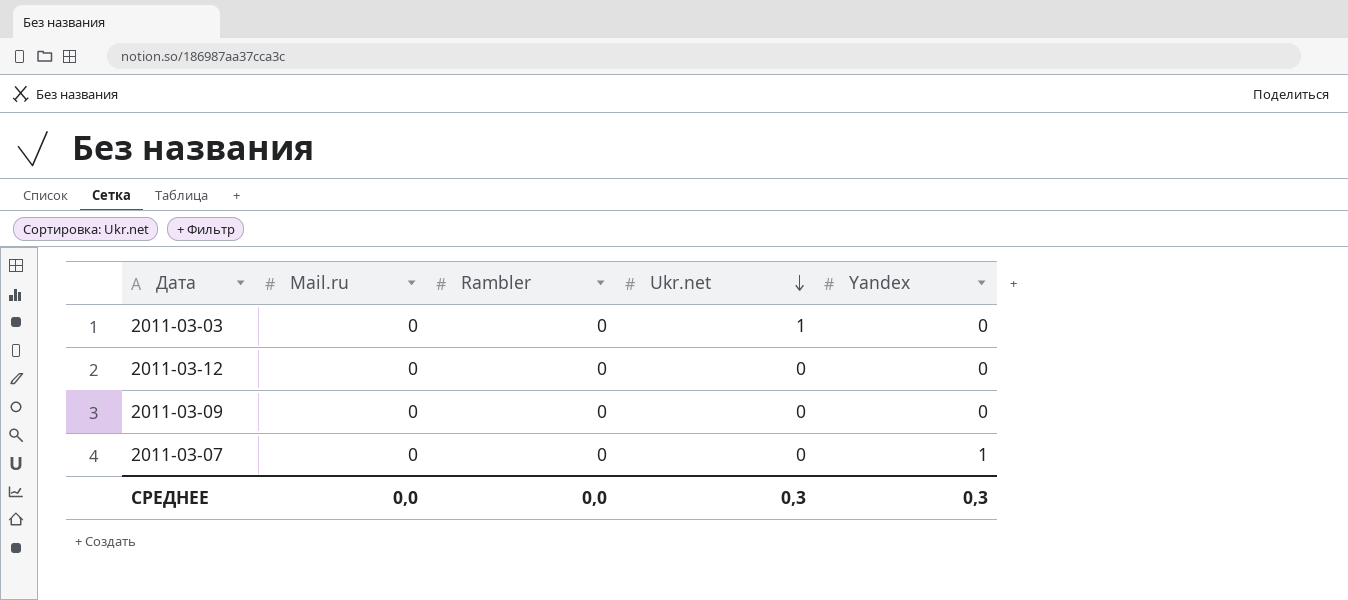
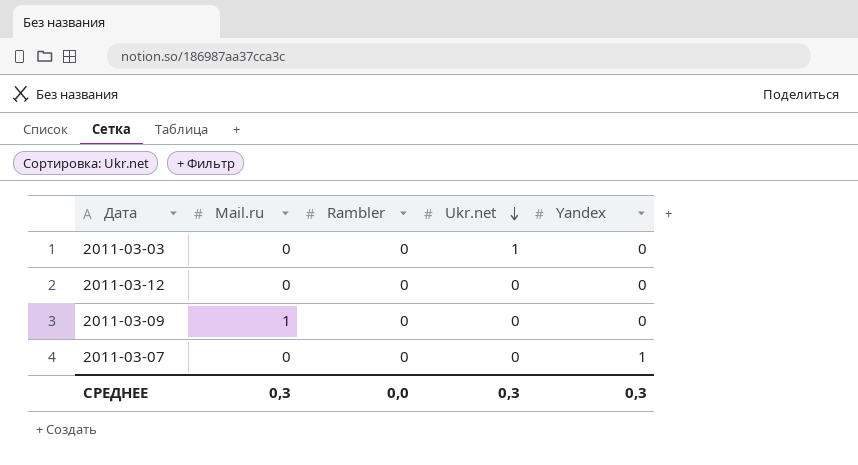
2011-03-09 | Mail.ru: 0 -> 1
СРЕДНЕЕ | Mail.ru: 0,0 -> 0,3

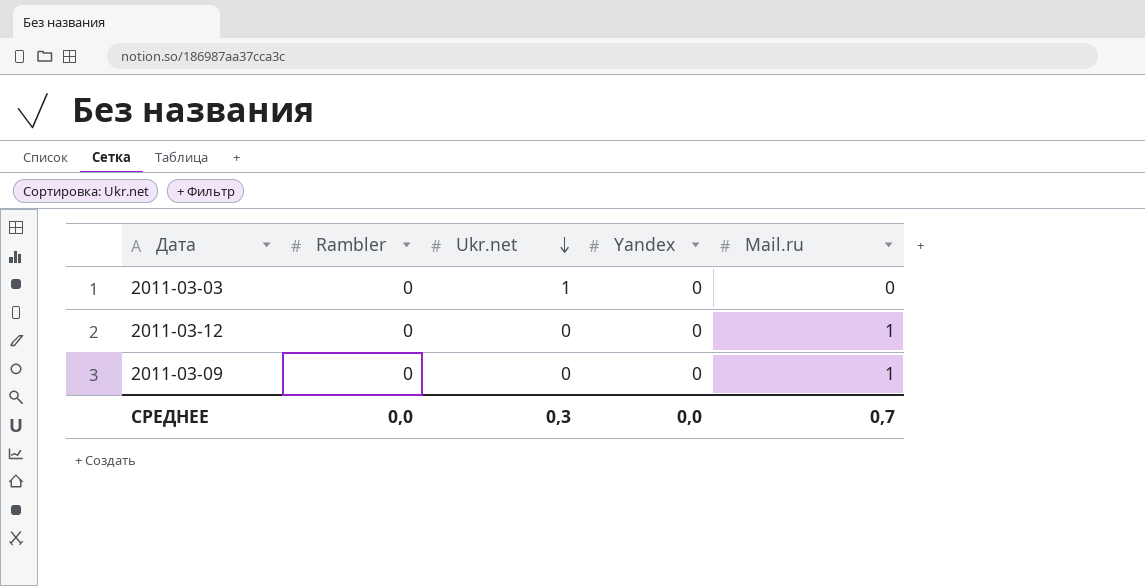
column Mail.ru | position: 2 -> 5
row 2011-03-07: 0 | 0 | 0 | 1 -> none
2011-03-12 | Mail.ru: 0 -> 1
СРЕДНЕЕ | Yandex: 0,3 -> 0,0
СРЕДНЕЕ | Mail.ru: 0,3 -> 0,7

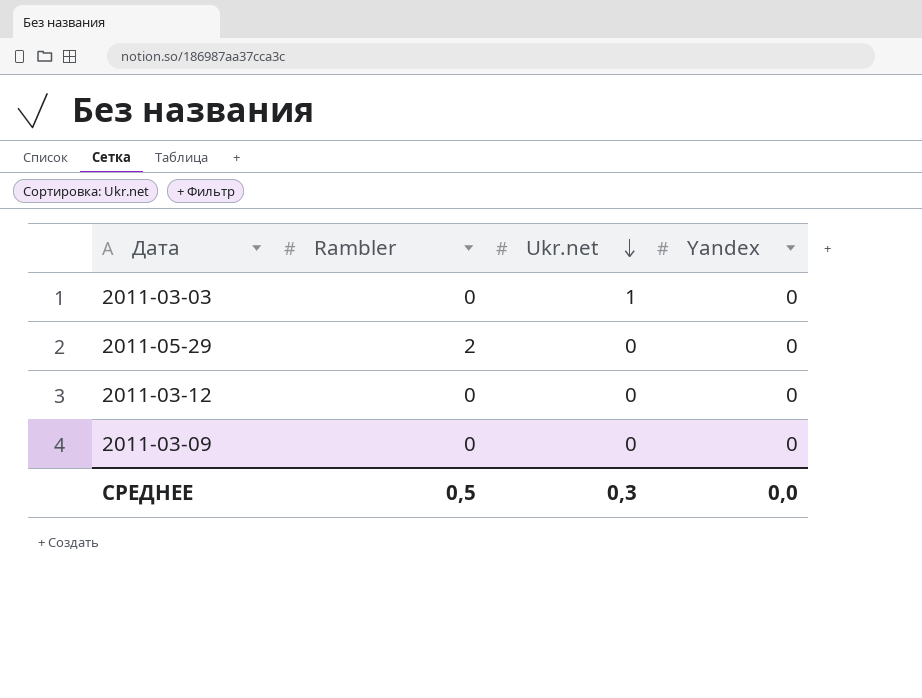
column Mail.ru | position: 5 -> none
row 2011-05-29: none -> 2 | 0 | 0
СРЕДНЕЕ | Rambler: 0,0 -> 0,5

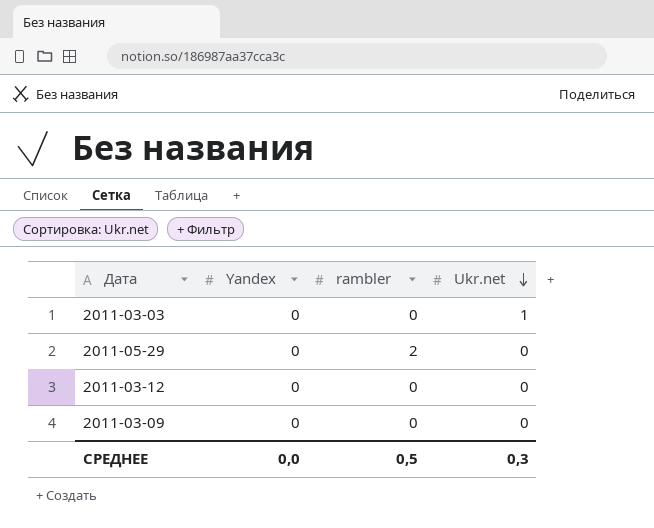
column Yandex | position: 4 -> 2
column name: Rambler -> rambler

